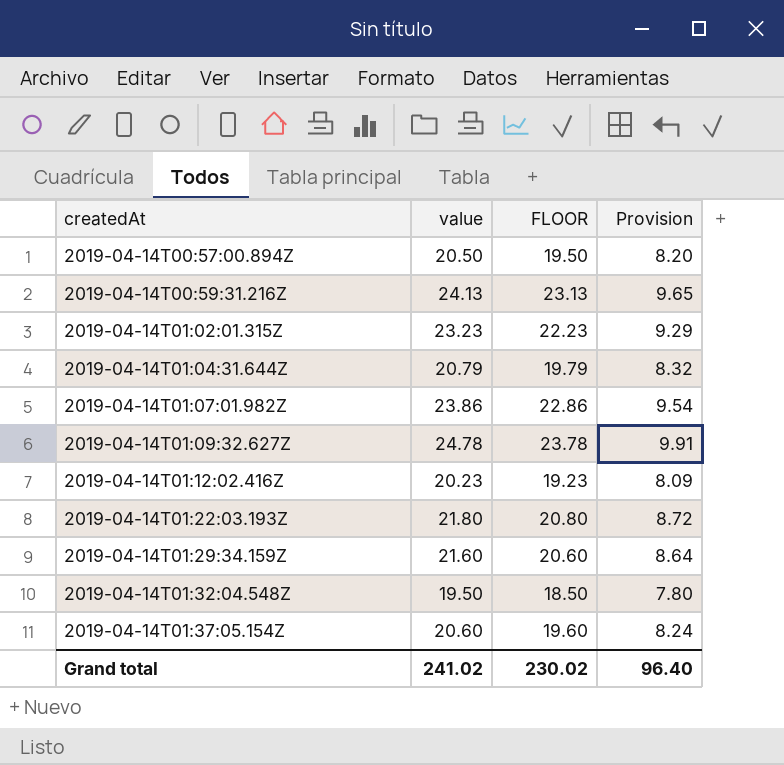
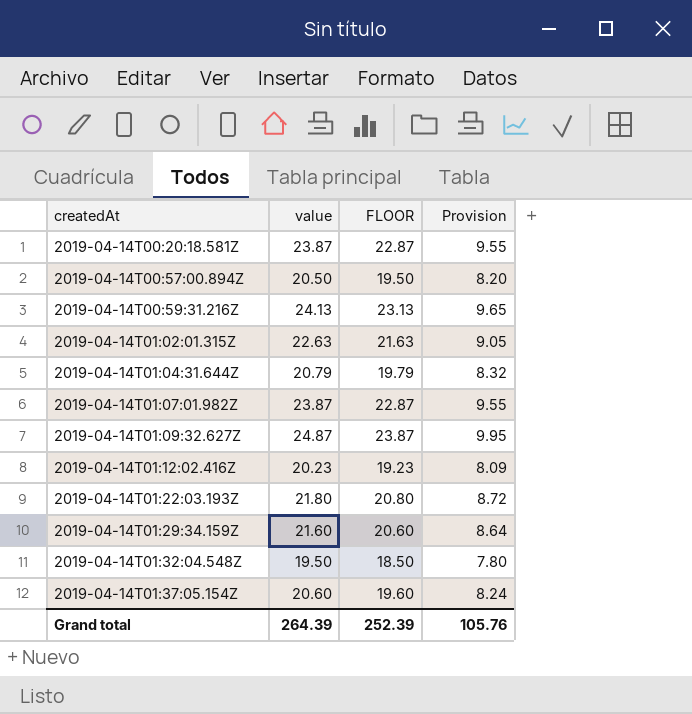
row 2019-04-14T00:20:18.581Z: none -> 23.87 | 22.87 | 9.55
2019-04-14T01:02:01.315Z | value: 23.23 -> 22.63
2019-04-14T01:02:01.315Z | FLOOR: 22.23 -> 21.63
2019-04-14T01:02:01.315Z | Provision: 9.29 -> 9.05
2019-04-14T01:07:01.982Z | value: 23.86 -> 23.87
2019-04-14T01:07:01.982Z | FLOOR: 22.86 -> 22.87
2019-04-14T01:07:01.982Z | Provision: 9.54 -> 9.55
2019-04-14T01:09:32.627Z | value: 24.78 -> 24.87
2019-04-14T01:09:32.627Z | FLOOR: 23.78 -> 23.87
2019-04-14T01:09:32.627Z | Provision: 9.91 -> 9.95
Grand total | value: 241.02 -> 264.39
Grand total | FLOOR: 230.02 -> 252.39
Grand total | Provision: 96.40 -> 105.76

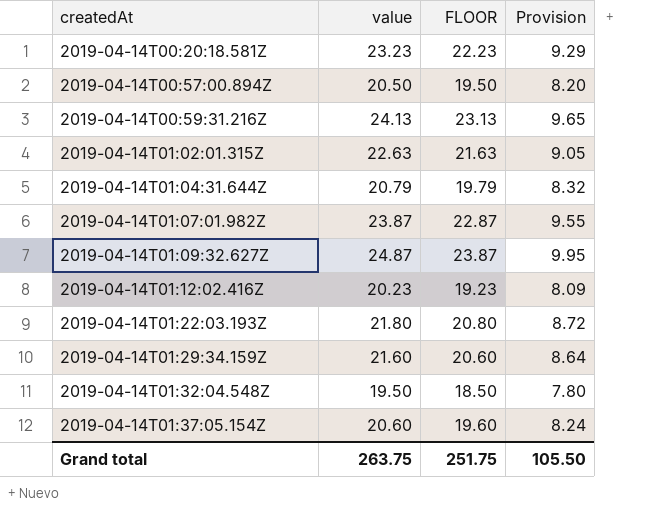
2019-04-14T00:20:18.581Z | value: 23.87 -> 23.23
2019-04-14T00:20:18.581Z | FLOOR: 22.87 -> 22.23
2019-04-14T00:20:18.581Z | Provision: 9.55 -> 9.29
Grand total | value: 264.39 -> 263.75
Grand total | FLOOR: 252.39 -> 251.75
Grand total | Provision: 105.76 -> 105.50

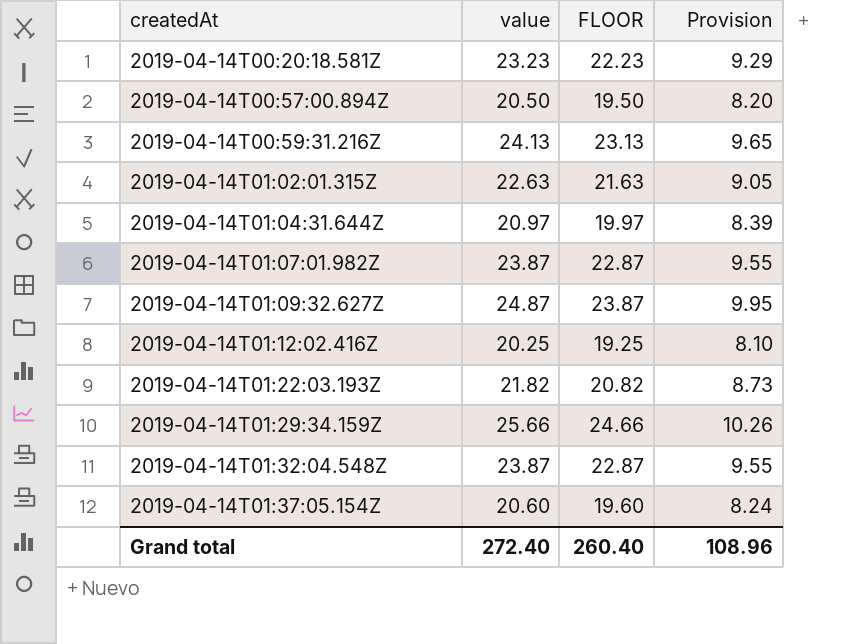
2019-04-14T01:04:31.644Z | value: 20.79 -> 20.97
2019-04-14T01:04:31.644Z | FLOOR: 19.79 -> 19.97
2019-04-14T01:04:31.644Z | Provision: 8.32 -> 8.39
2019-04-14T01:12:02.416Z | value: 20.23 -> 20.25
2019-04-14T01:12:02.416Z | FLOOR: 19.23 -> 19.25
2019-04-14T01:12:02.416Z | Provision: 8.09 -> 8.10
2019-04-14T01:22:03.193Z | value: 21.80 -> 21.82
2019-04-14T01:22:03.193Z | FLOOR: 20.80 -> 20.82
2019-04-14T01:22:03.193Z | Provision: 8.72 -> 8.73
2019-04-14T01:29:34.159Z | value: 21.60 -> 25.66
2019-04-14T01:29:34.159Z | FLOOR: 20.60 -> 24.66
2019-04-14T01:29:34.159Z | Provision: 8.64 -> 10.26
2019-04-14T01:32:04.548Z | value: 19.50 -> 23.87
2019-04-14T01:32:04.548Z | FLOOR: 18.50 -> 22.87
2019-04-14T01:32:04.548Z | Provision: 7.80 -> 9.55
Grand total | value: 263.75 -> 272.40
Grand total | FLOOR: 251.75 -> 260.40
Grand total | Provision: 105.50 -> 108.96

